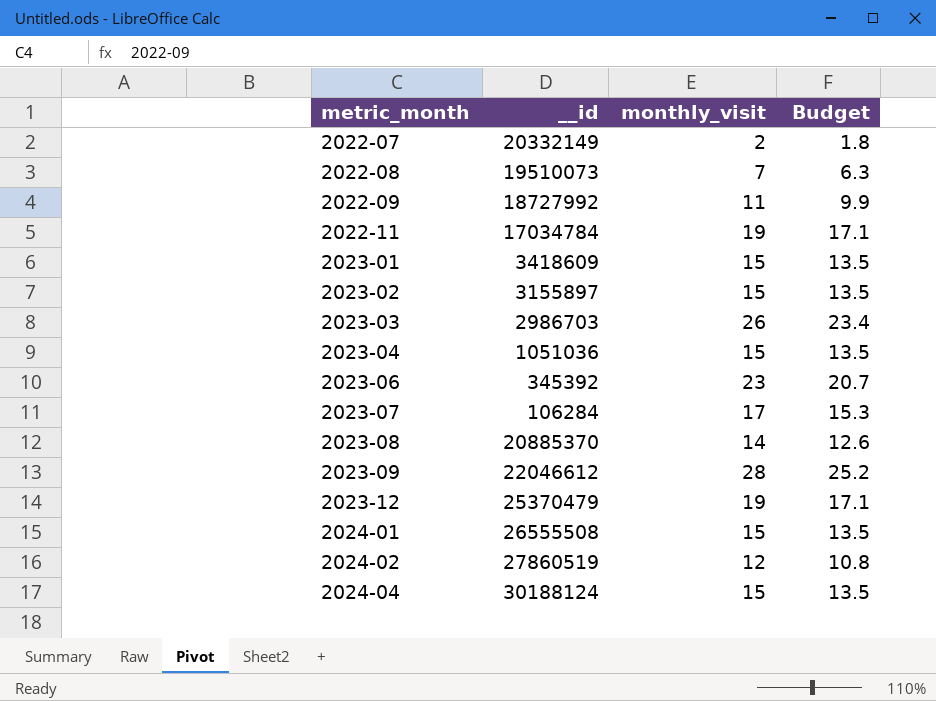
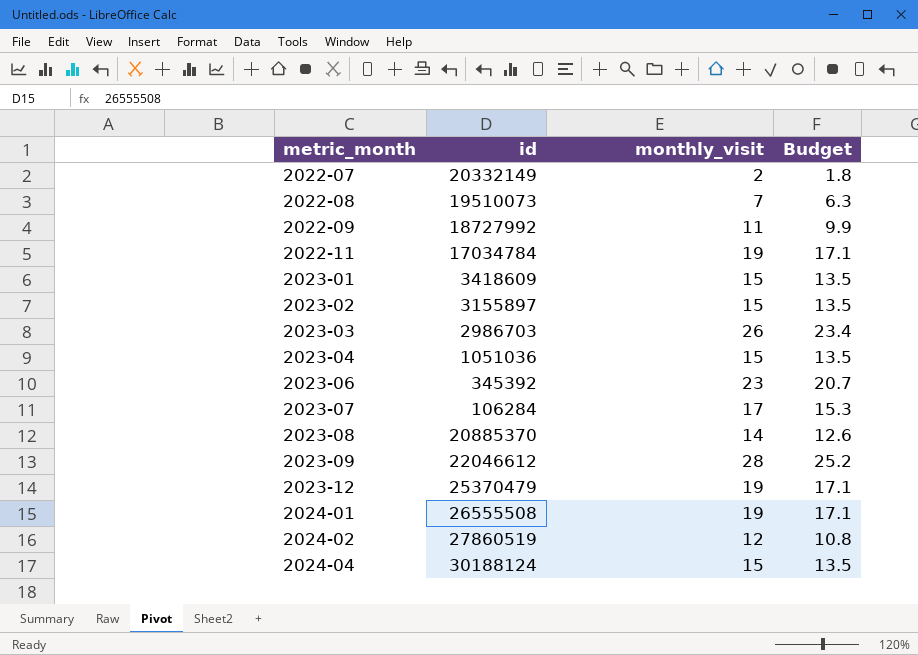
column name: __id -> id
2024-01 | monthly_visit: 15 -> 19
2024-01 | Budget: 13.5 -> 17.1

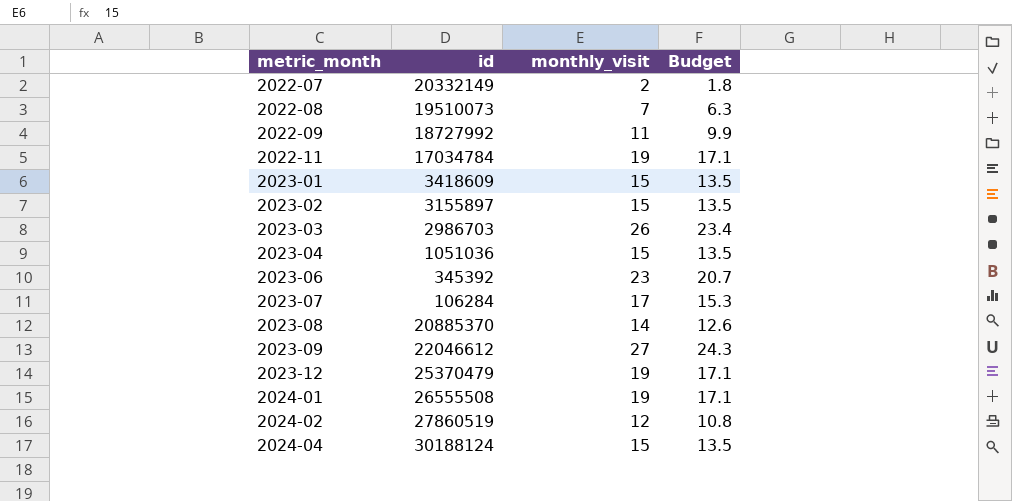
2023-09 | monthly_visit: 28 -> 27
2023-09 | Budget: 25.2 -> 24.3

